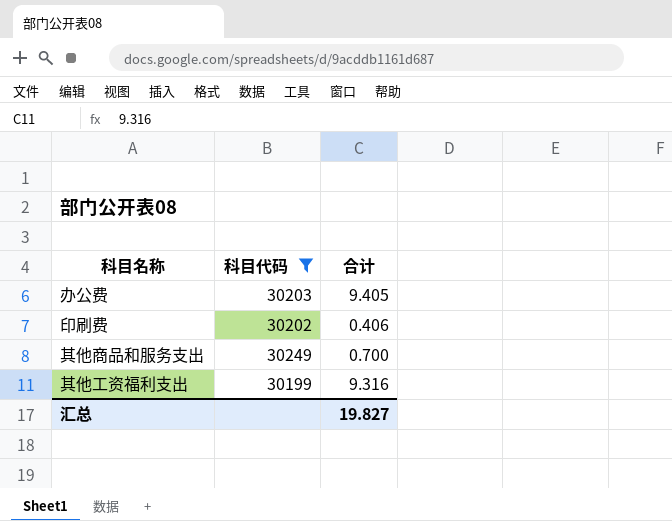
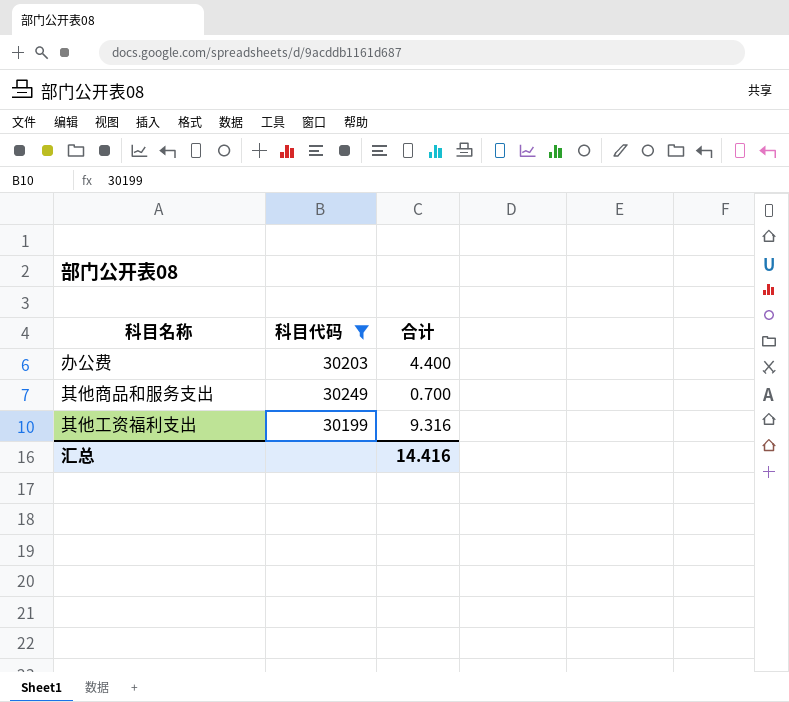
row 印刷费: 30202 | 0.406 -> none
办公费 | 合计: 9.405 -> 4.400
汇总 | 合计: 19.827 -> 14.416

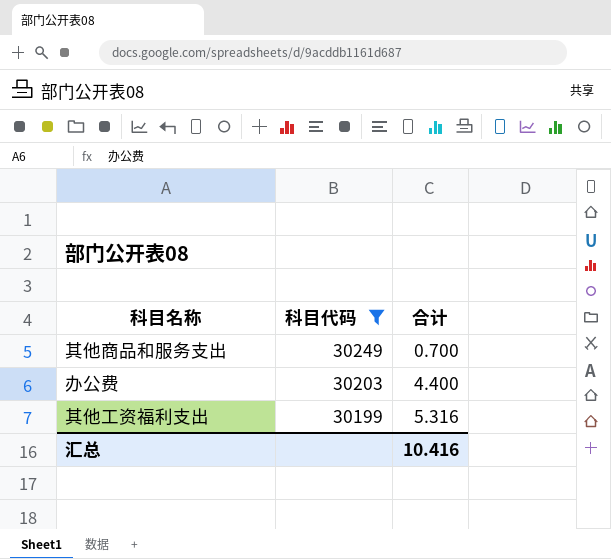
row order: none -> 科目代码 descending
其他工资福利支出 | 合计: 9.316 -> 5.316
汇总 | 合计: 14.416 -> 10.416

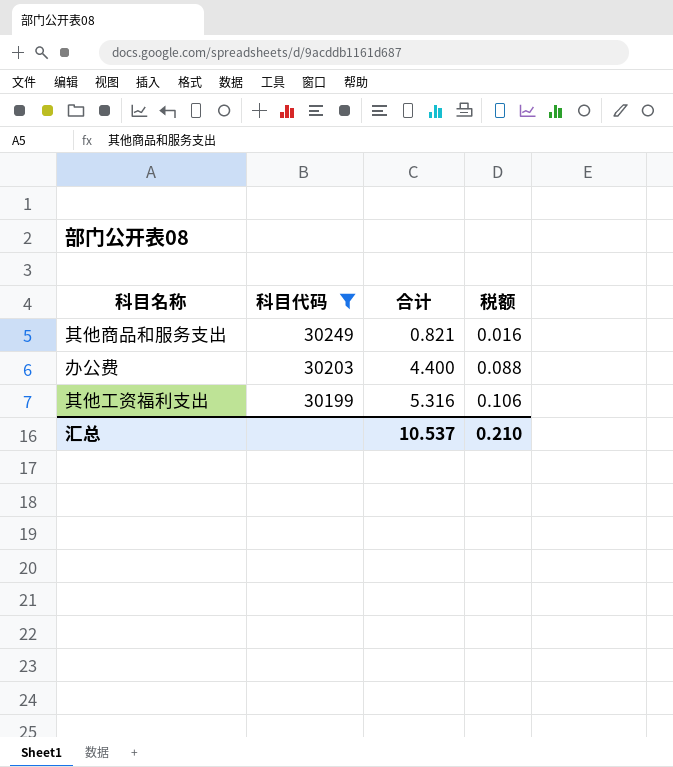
column 税额 | formula: none -> [合计] * 0.02
其他商品和服务支出 | 合计: 0.700 -> 0.821
汇总 | 合计: 10.416 -> 10.537

